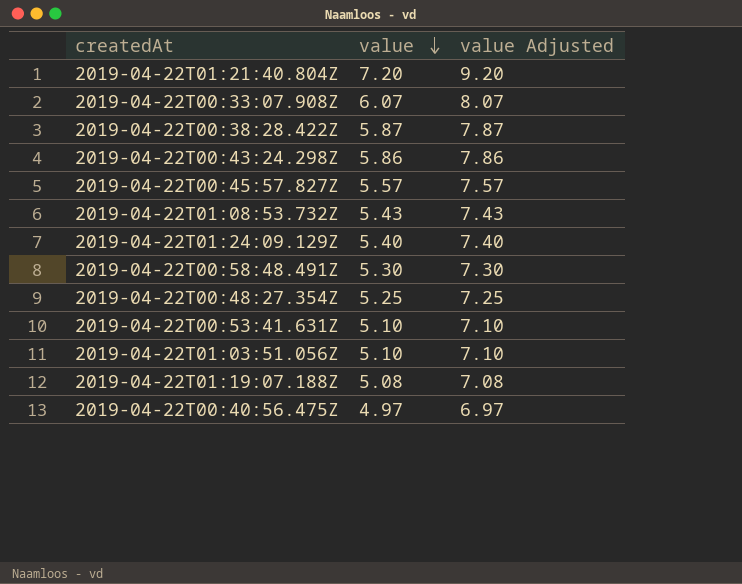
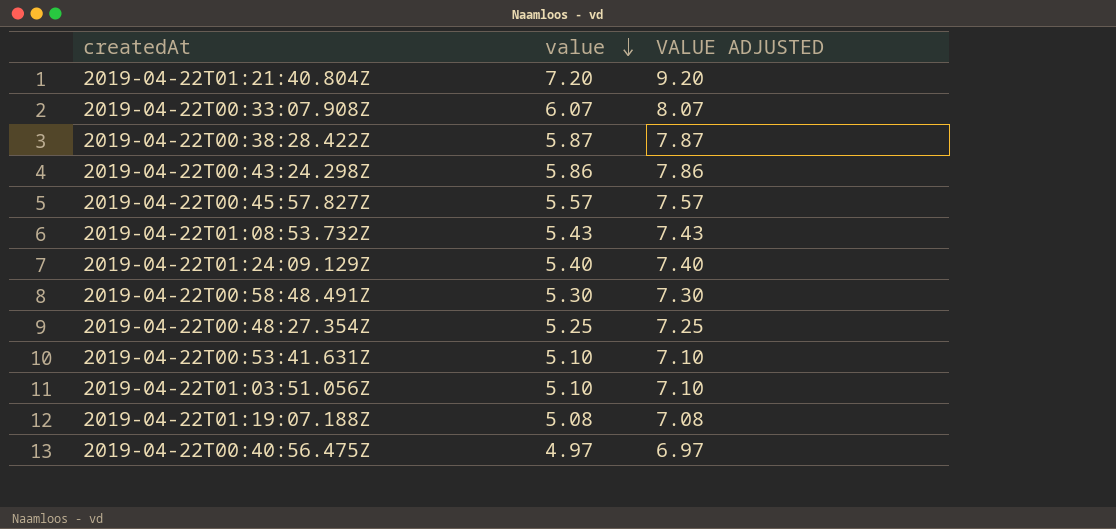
column name: value Adjusted -> VALUE ADJUSTED

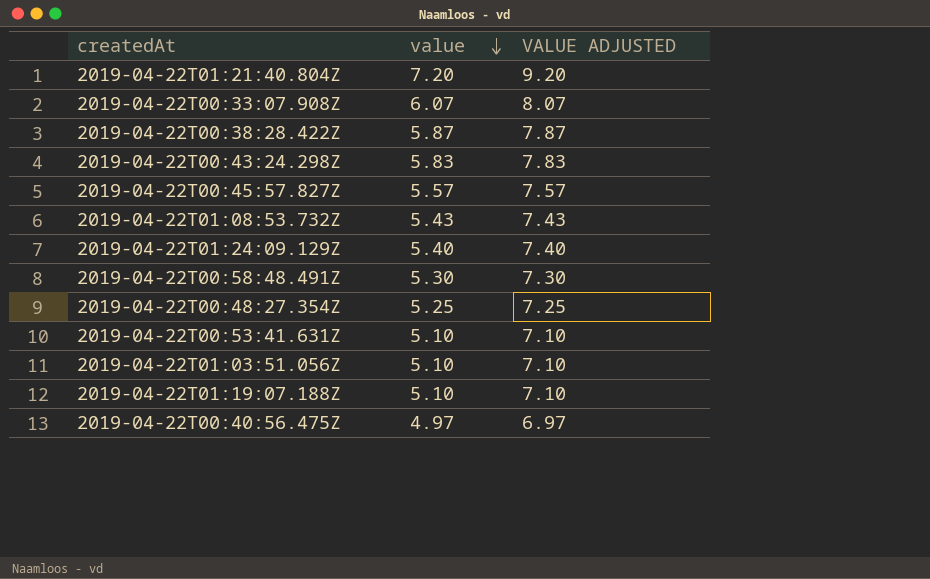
2019-04-22T00:43:24.298Z | value: 5.86 -> 5.83
2019-04-22T00:43:24.298Z | VALUE ADJUSTED: 7.86 -> 7.83
2019-04-22T01:19:07.188Z | value: 5.08 -> 5.10
2019-04-22T01:19:07.188Z | VALUE ADJUSTED: 7.08 -> 7.10

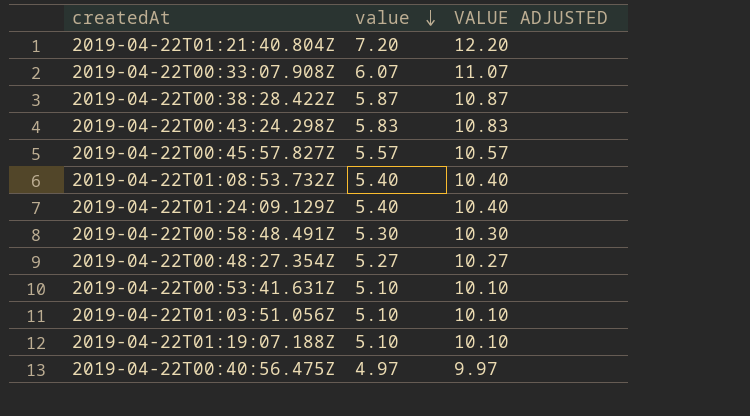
column VALUE ADJUSTED | formula: [value] + 2 -> [value] + 5
2019-04-22T01:08:53.732Z | value: 5.43 -> 5.40
2019-04-22T00:48:27.354Z | value: 5.25 -> 5.27

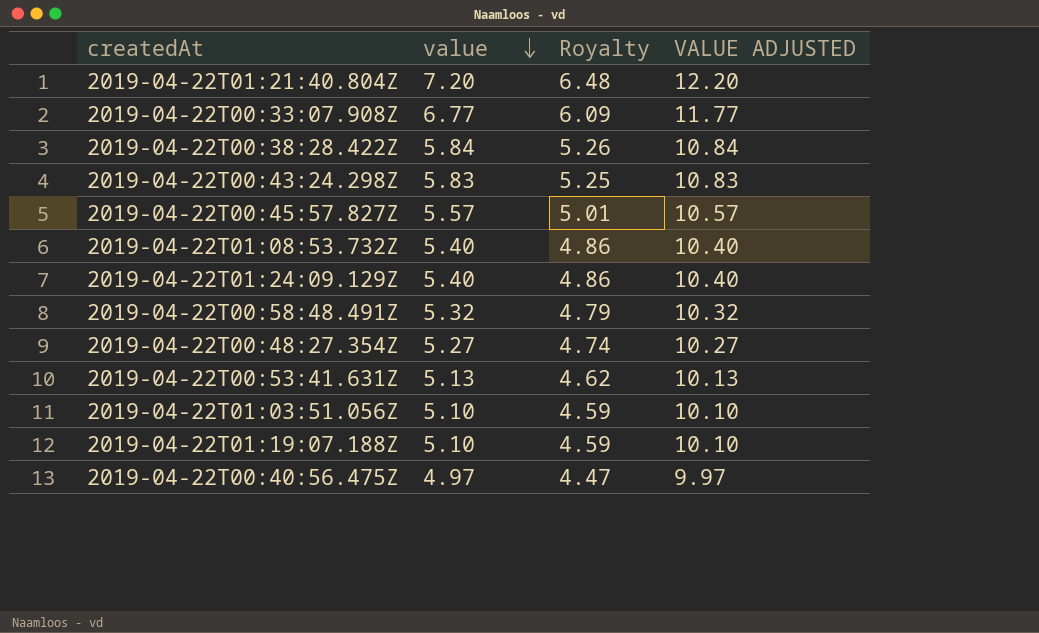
column Royalty | formula: none -> [value] * 0.9
2019-04-22T00:33:07.908Z | value: 6.07 -> 6.77
2019-04-22T00:33:07.908Z | VALUE ADJUSTED: 11.07 -> 11.77
2019-04-22T00:38:28.422Z | value: 5.87 -> 5.84
2019-04-22T00:38:28.422Z | VALUE ADJUSTED: 10.87 -> 10.84
2019-04-22T00:58:48.491Z | value: 5.30 -> 5.32
2019-04-22T00:58:48.491Z | VALUE ADJUSTED: 10.30 -> 10.32
2019-04-22T00:53:41.631Z | value: 5.10 -> 5.13
2019-04-22T00:53:41.631Z | VALUE ADJUSTED: 10.10 -> 10.13

